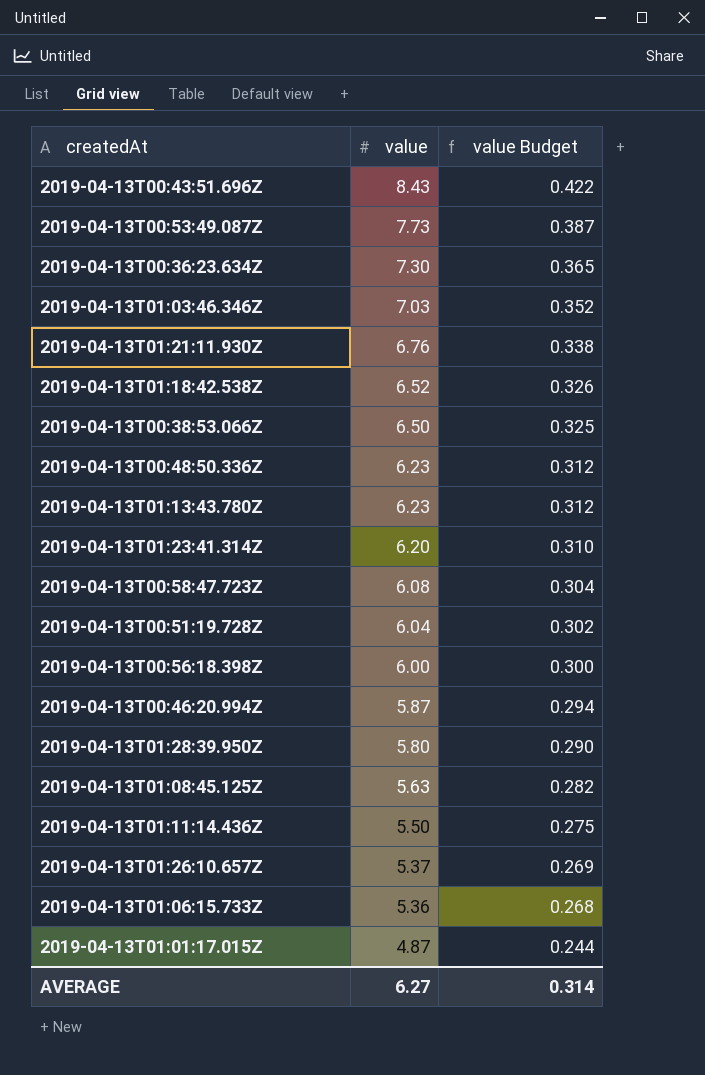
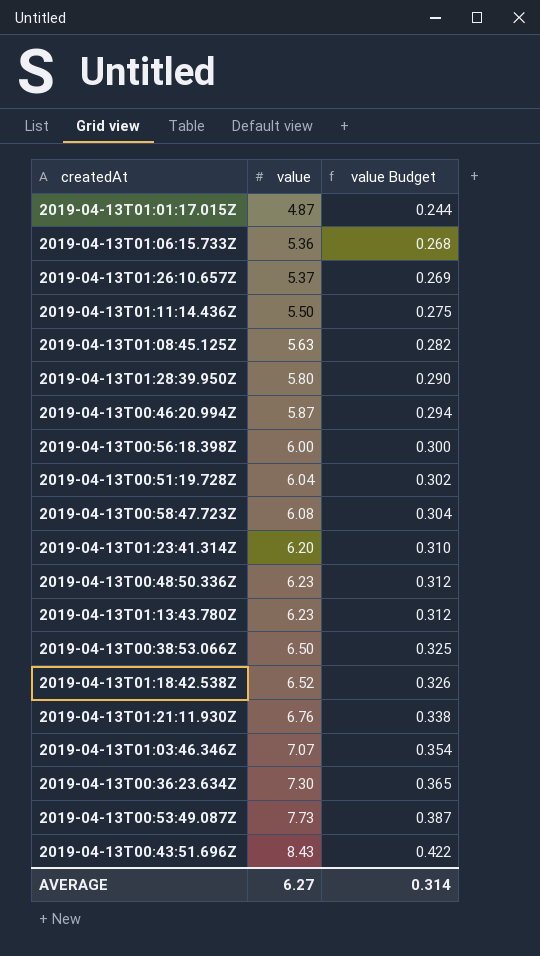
row order: value descending -> value ascending
2019-04-13T01:03:46.346Z | value: 7.03 -> 7.07
2019-04-13T01:03:46.346Z | value Budget: 0.352 -> 0.354

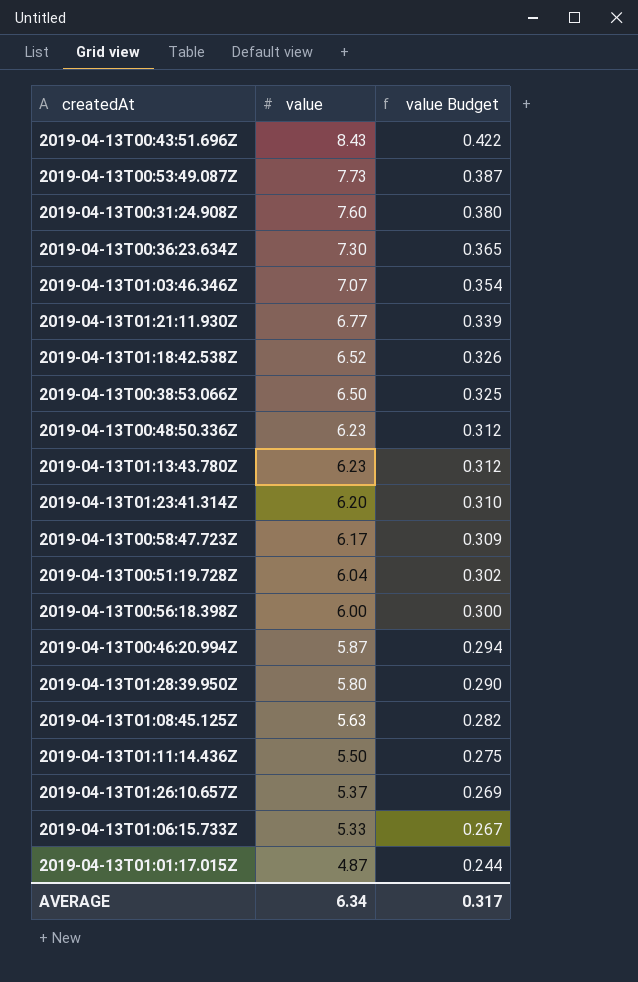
row order: value ascending -> value descending
row 2019-04-13T00:31:24.908Z: none -> 7.60 | 0.380
2019-04-13T01:21:11.930Z | value: 6.76 -> 6.77
2019-04-13T01:21:11.930Z | value Budget: 0.338 -> 0.339
2019-04-13T00:58:47.723Z | value: 6.08 -> 6.17
2019-04-13T00:58:47.723Z | value Budget: 0.304 -> 0.309
2019-04-13T01:06:15.733Z | value: 5.36 -> 5.33
2019-04-13T01:06:15.733Z | value Budget: 0.268 -> 0.267
AVERAGE | value: 6.27 -> 6.34
AVERAGE | value Budget: 0.314 -> 0.317

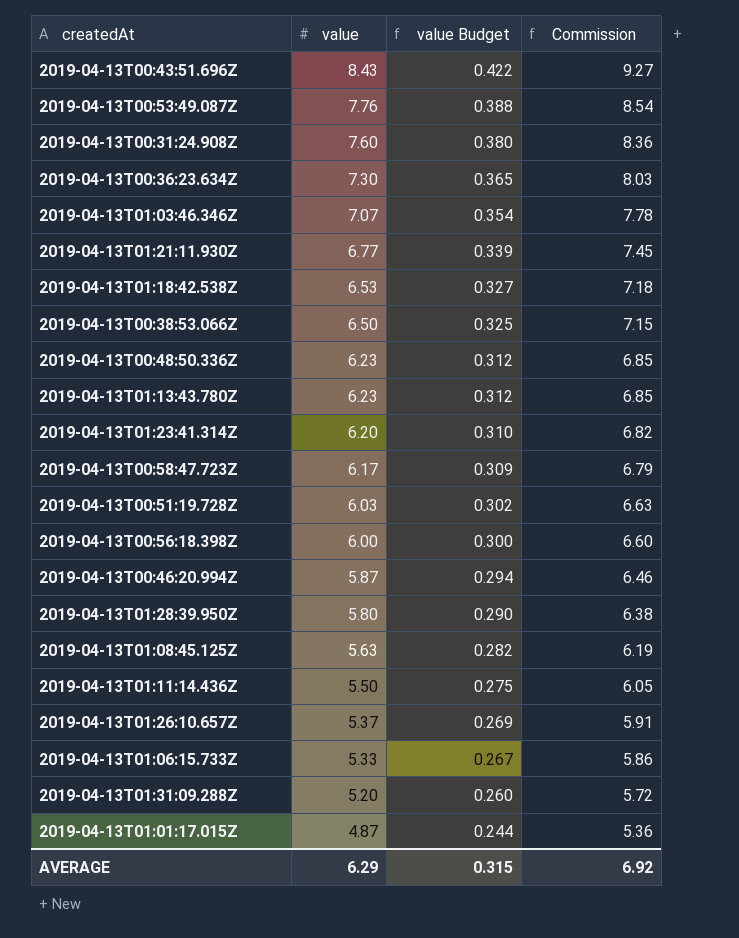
column Commission | formula: none -> [value] * 1.1
2019-04-13T00:53:49.087Z | value: 7.73 -> 7.76
2019-04-13T00:53:49.087Z | value Budget: 0.387 -> 0.388
2019-04-13T01:18:42.538Z | value: 6.52 -> 6.53
2019-04-13T01:18:42.538Z | value Budget: 0.326 -> 0.327
2019-04-13T00:51:19.728Z | value: 6.04 -> 6.03
row 2019-04-13T01:31:09.288Z: none -> 5.20 | 0.260 | 5.72
AVERAGE | value: 6.34 -> 6.29
AVERAGE | value Budget: 0.317 -> 0.315

